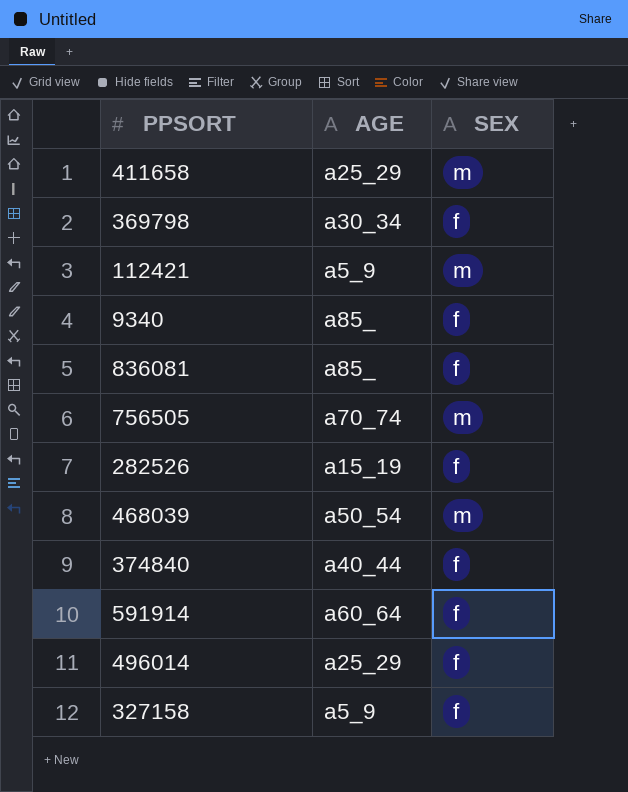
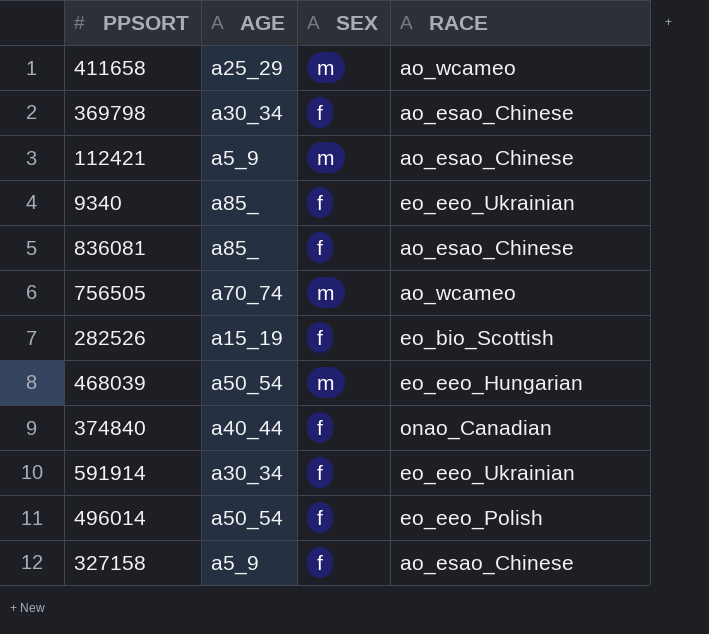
column RACE | position: none -> 4
591914 | AGE: a60_64 -> a30_34
496014 | AGE: a25_29 -> a50_54

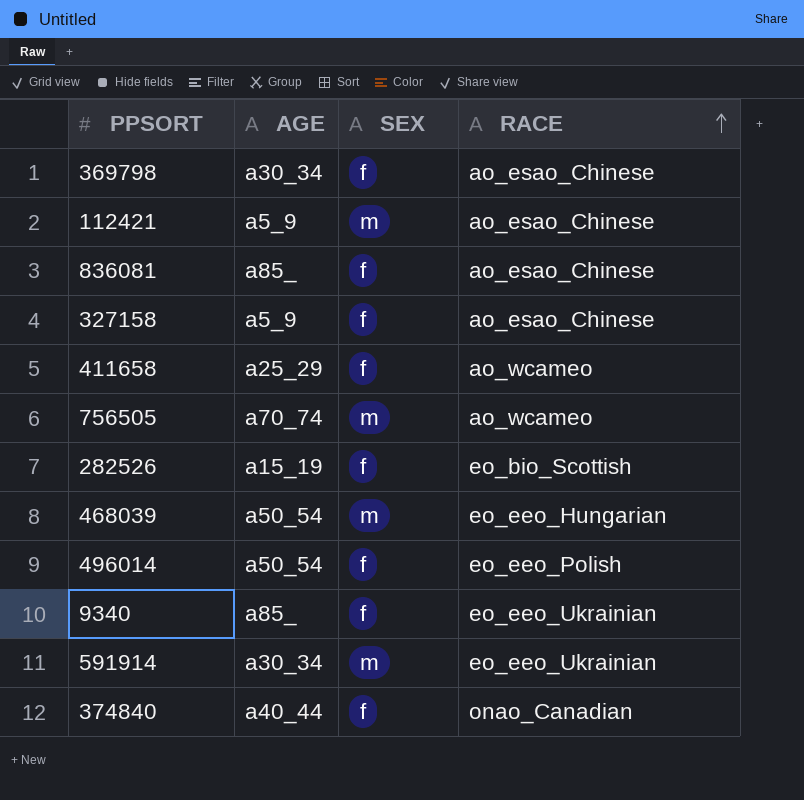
row order: none -> RACE ascending
411658 | SEX: m -> f
591914 | SEX: f -> m

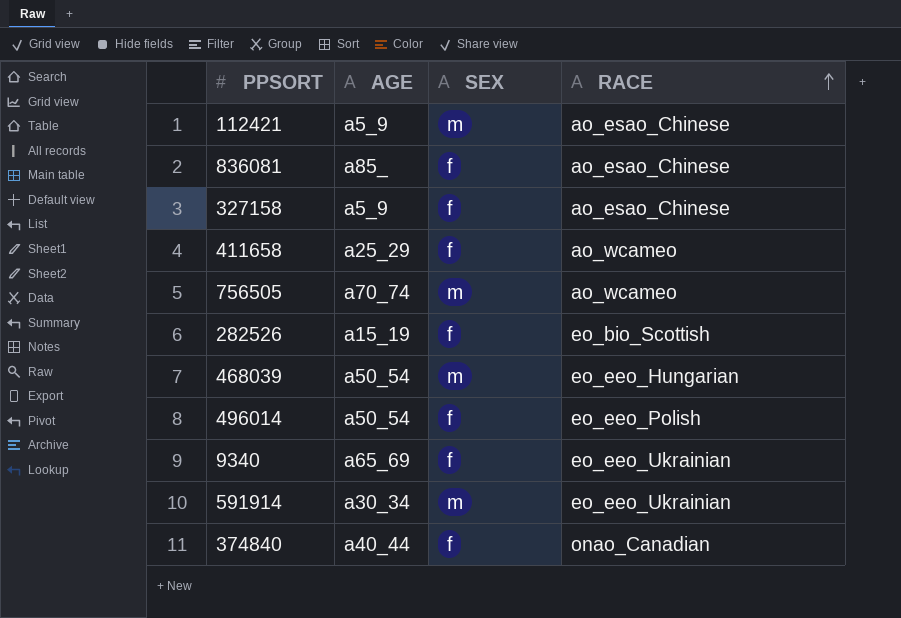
row 369798: a30_34 | f | ao_esao_Chinese -> none
9340 | AGE: a85_ -> a65_69

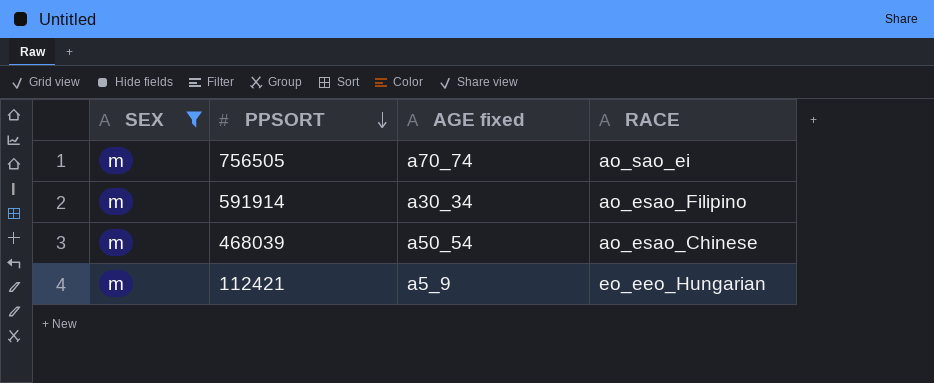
filter: none -> SEX = m
row order: RACE ascending -> PPSORT descending
column SEX | position: 3 -> 1
column name: AGE -> AGE fixed
756505 | RACE: ao_wcameo -> ao_sao_ei
591914 | RACE: eo_eeo_Ukrainian -> ao_esao_Filipino
468039 | RACE: eo_eeo_Hungarian -> ao_esao_Chinese
112421 | RACE: ao_esao_Chinese -> eo_eeo_Hungarian

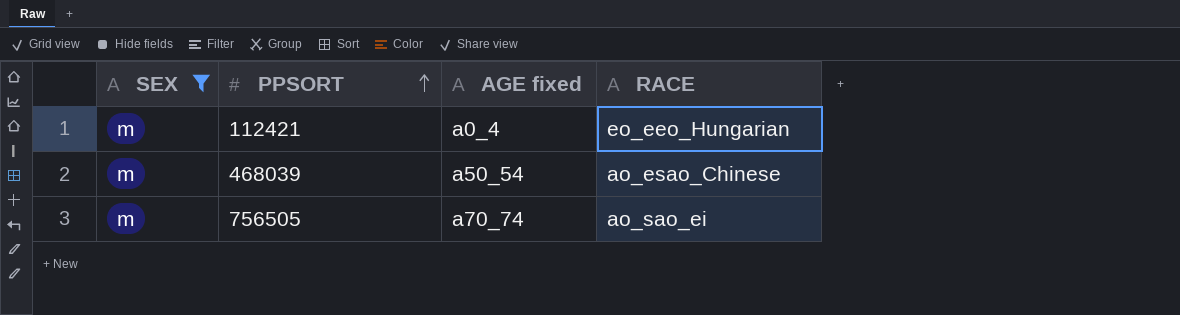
row order: PPSORT descending -> PPSORT ascending
row 591914: m | a30_34 | ao_esao_Filipino -> none
112421 | AGE fixed: a5_9 -> a0_4

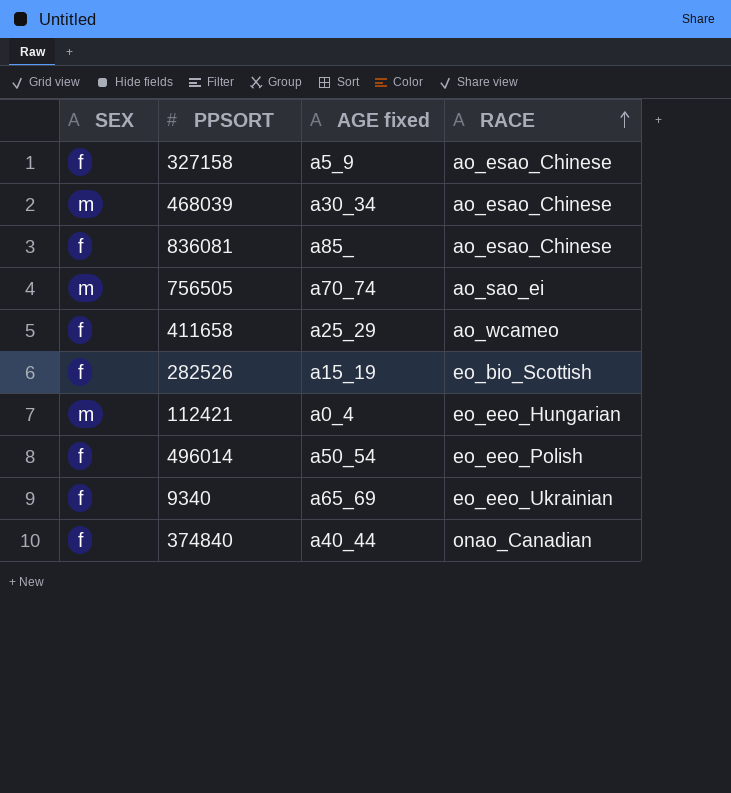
filter: SEX = m -> none
row order: PPSORT ascending -> RACE ascending
468039 | AGE fixed: a50_54 -> a30_34

